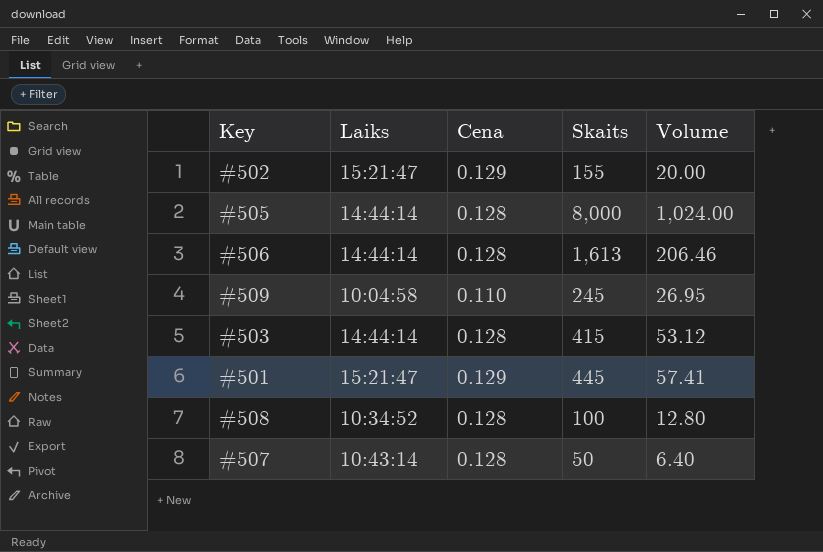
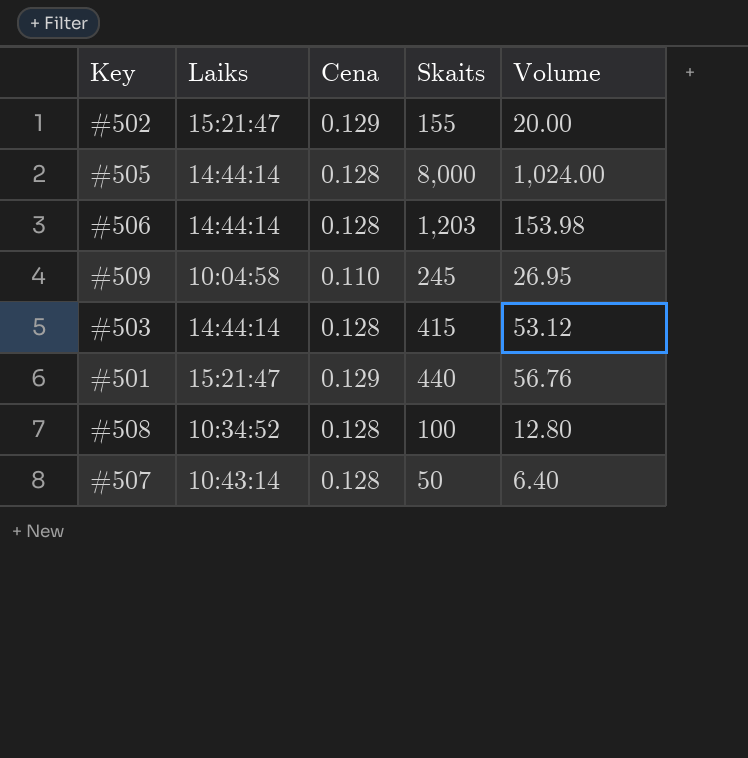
#506 | Skaits: 1,613 -> 1,203
#506 | Volume: 206.46 -> 153.98
#501 | Skaits: 445 -> 440
#501 | Volume: 57.41 -> 56.76

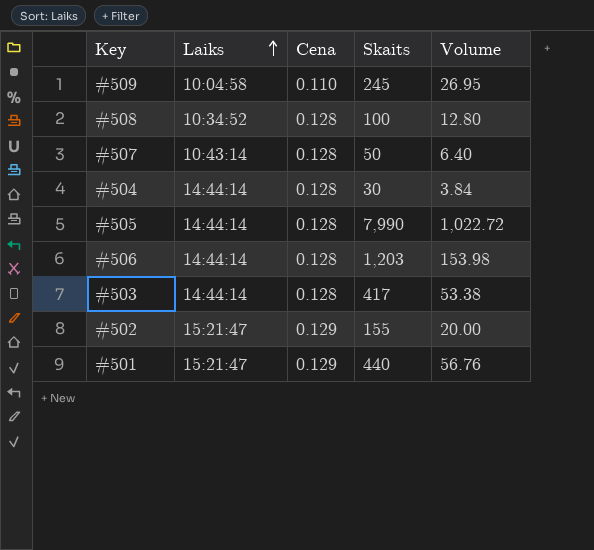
row order: none -> Laiks ascending
row #504: none -> 14:44:14 | 0.128 | 30 | 3.84
#505 | Skaits: 8,000 -> 7,990
#505 | Volume: 1,024.00 -> 1,022.72
#503 | Skaits: 415 -> 417
#503 | Volume: 53.12 -> 53.38

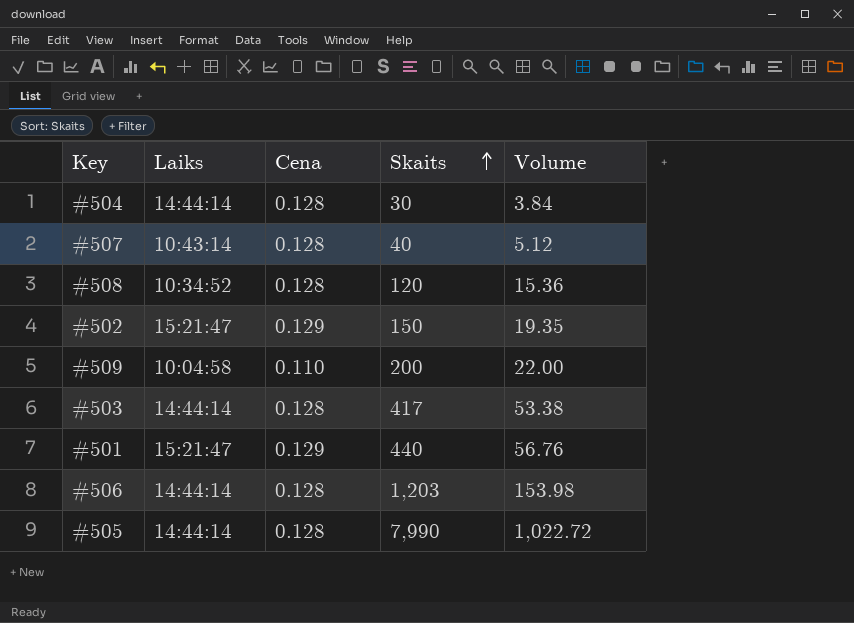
row order: Laiks ascending -> Skaits ascending
#507 | Skaits: 50 -> 40
#507 | Volume: 6.40 -> 5.12
#508 | Skaits: 100 -> 120
#508 | Volume: 12.80 -> 15.36
#502 | Skaits: 155 -> 150
#502 | Volume: 20.00 -> 19.35
#509 | Skaits: 245 -> 200
#509 | Volume: 26.95 -> 22.00

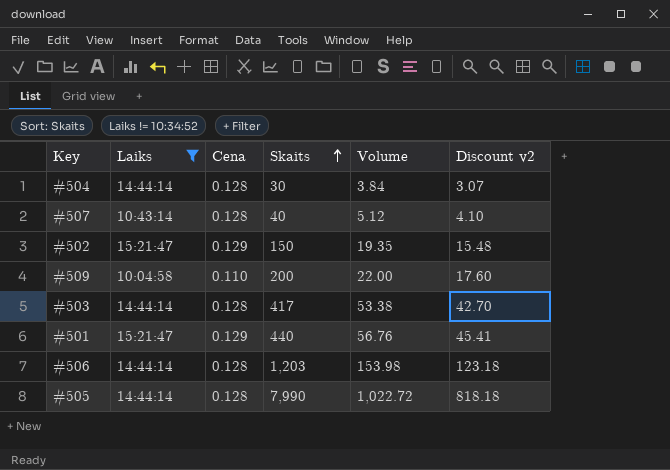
filter: none -> Laiks != 10:34:52
column Discount v2 | formula: none -> [Volume] * 0.8

